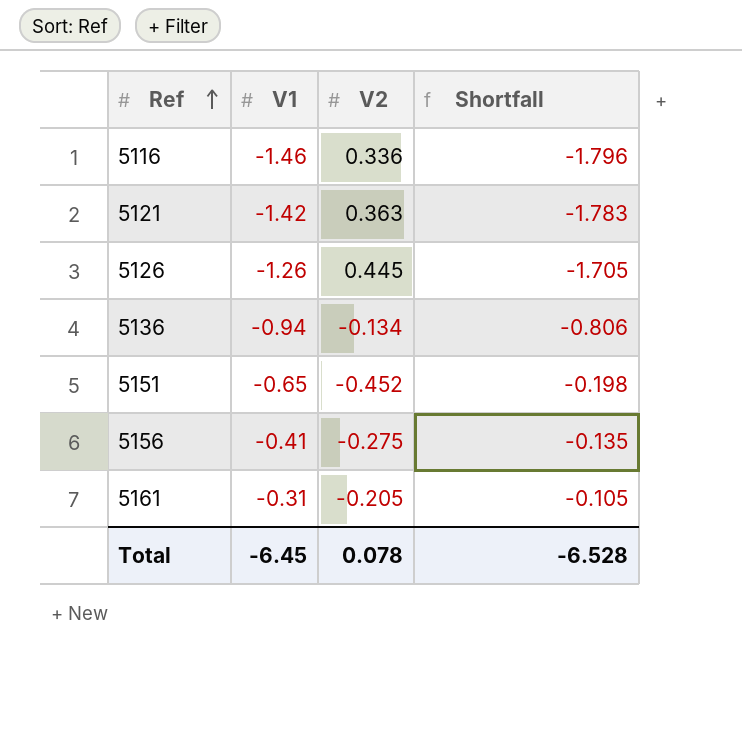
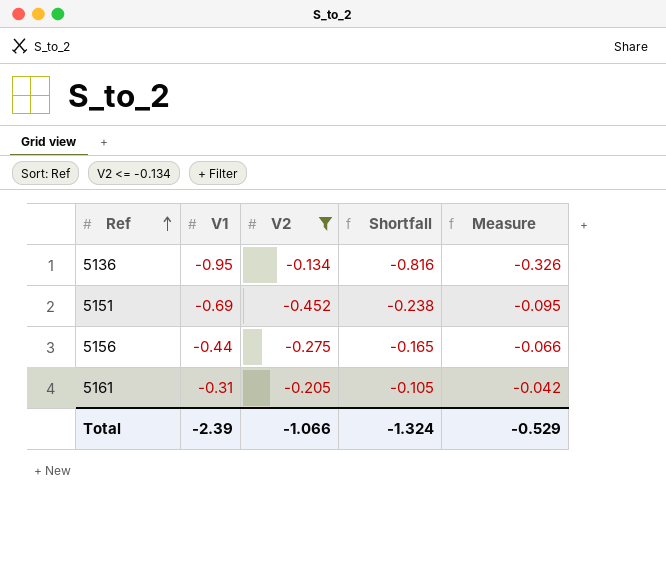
filter: none -> V2 <= -0.134
column Measure | formula: none -> [Shortfall] * 0.4
5136 | V1: -0.94 -> -0.95
5136 | Shortfall: -0.806 -> -0.816
5151 | V1: -0.65 -> -0.69
5151 | Shortfall: -0.198 -> -0.238
5156 | V1: -0.41 -> -0.44
5156 | Shortfall: -0.135 -> -0.165
Total | V1: -6.45 -> -2.39
Total | V2: 0.078 -> -1.066
Total | Shortfall: -6.528 -> -1.324

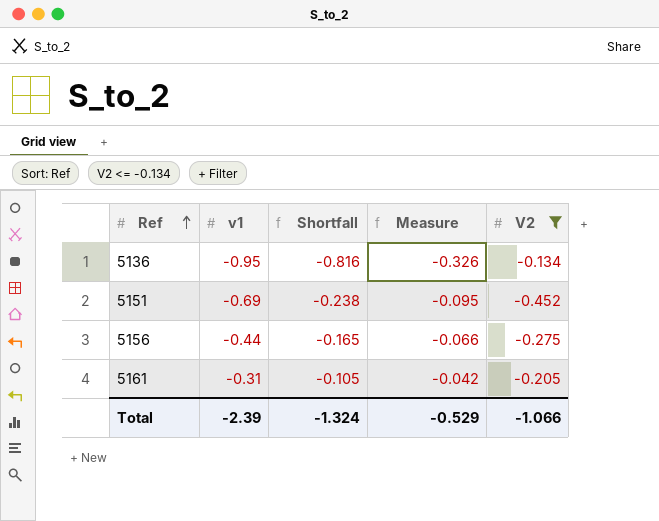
column name: V1 -> v1
column V2 | position: 3 -> 5

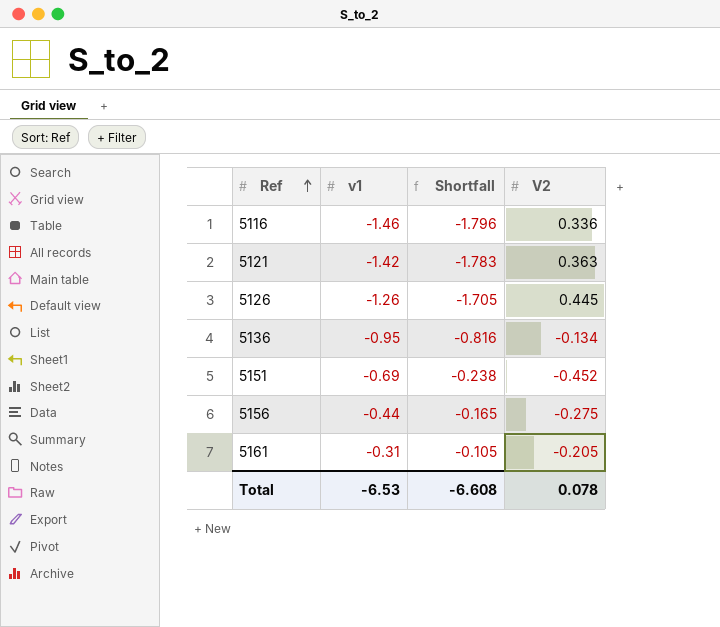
filter: V2 <= -0.134 -> none
column Measure | formula: [Shortfall] * 0.4 -> none
Total | v1: -2.39 -> -6.53
Total | Shortfall: -1.324 -> -6.608
Total | V2: -1.066 -> 0.078

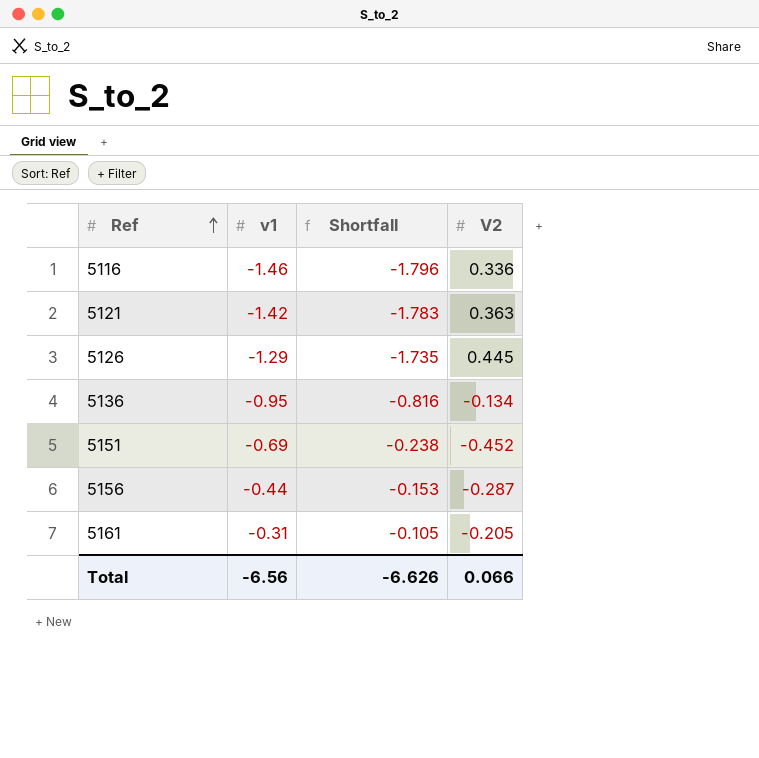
5126 | v1: -1.26 -> -1.29
5126 | Shortfall: -1.705 -> -1.735
5156 | Shortfall: -0.165 -> -0.153
5156 | V2: -0.275 -> -0.287
Total | v1: -6.53 -> -6.56
Total | Shortfall: -6.608 -> -6.626
Total | V2: 0.078 -> 0.066

